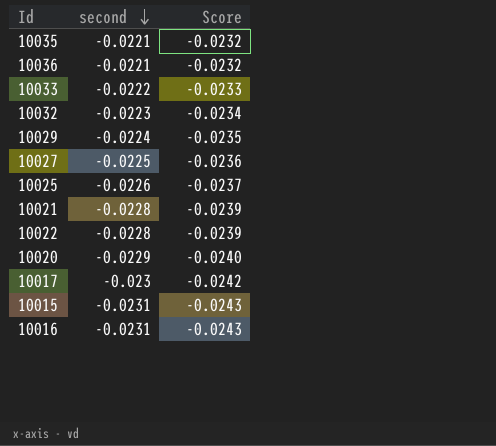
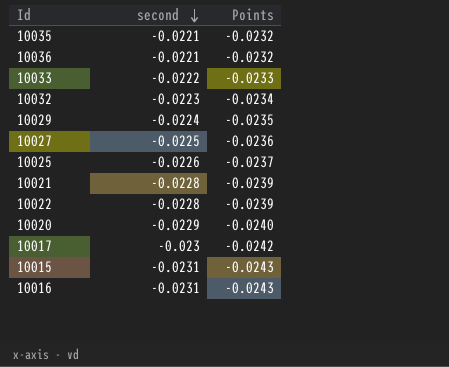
column name: Score -> Points

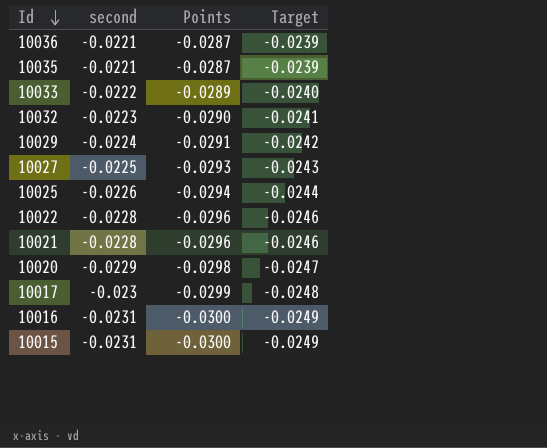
row order: second descending -> Id descending
column Points | formula: [second] * 1.05 -> [second] * 1.3
column Target | formula: none -> [second] * 1.08

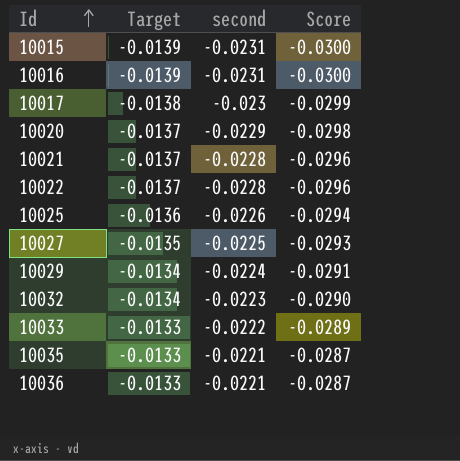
row order: Id descending -> Id ascending
column Target | formula: [second] * 1.08 -> [second] * 0.6
column Target | position: 4 -> 2
column name: Points -> Score

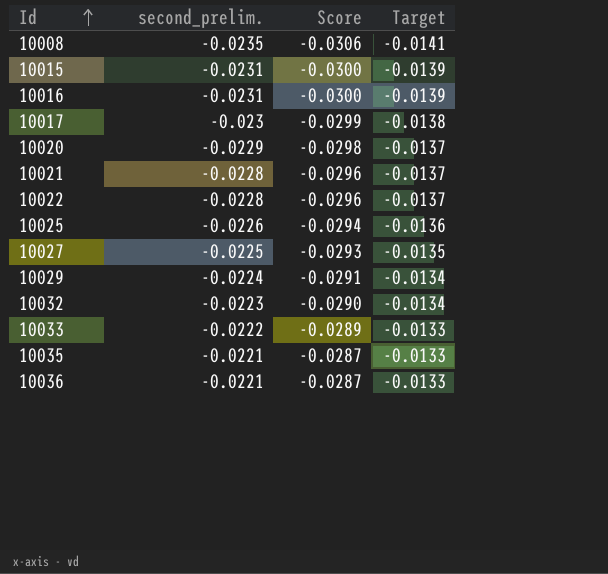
column name: second -> second_prelim.
column Target | position: 2 -> 4
row 10008: none -> -0.0235 | -0.0306 | -0.0141

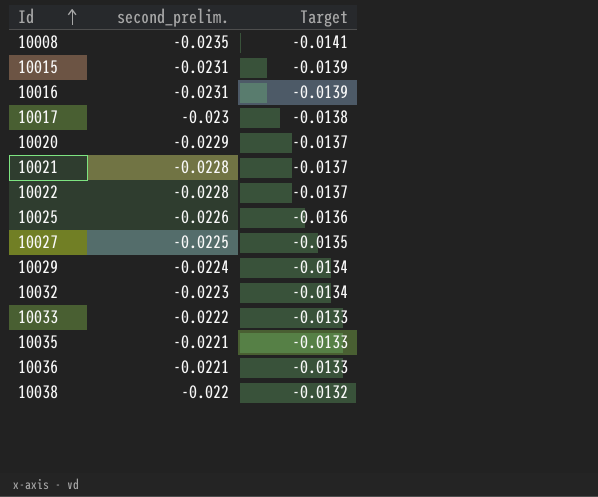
column Score | formula: [second_prelim.] * 1.3 -> none
row 10038: none -> -0.022 | -0.0132

